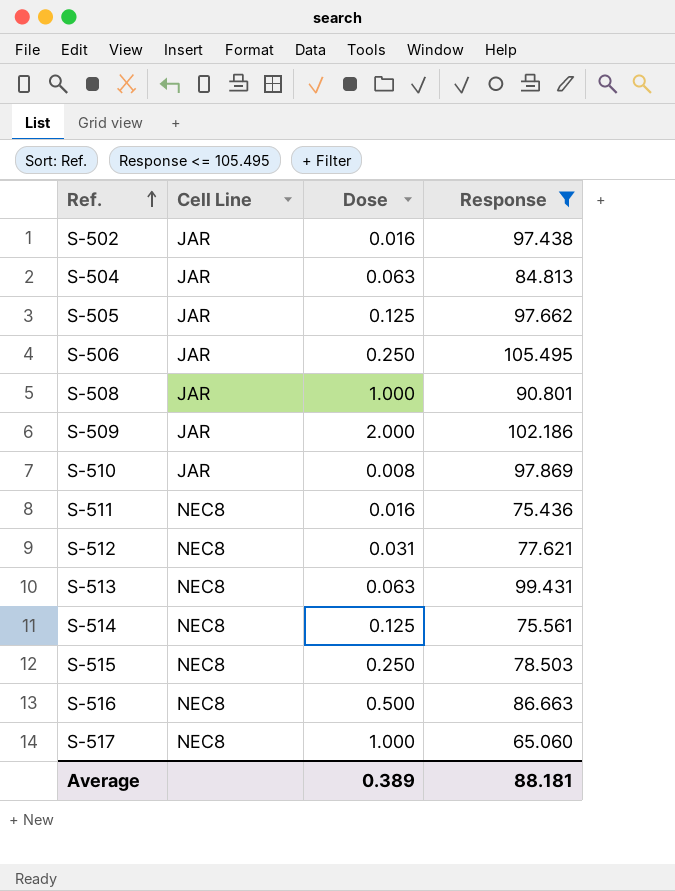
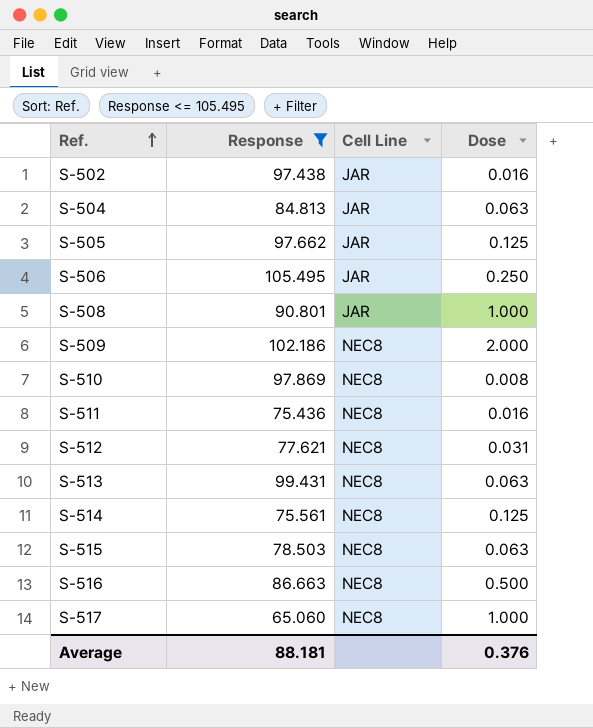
column Response | position: 4 -> 2
S-509 | Cell Line: JAR -> NEC8
S-510 | Cell Line: JAR -> NEC8
S-515 | Dose: 0.250 -> 0.063
Average | Dose: 0.389 -> 0.376

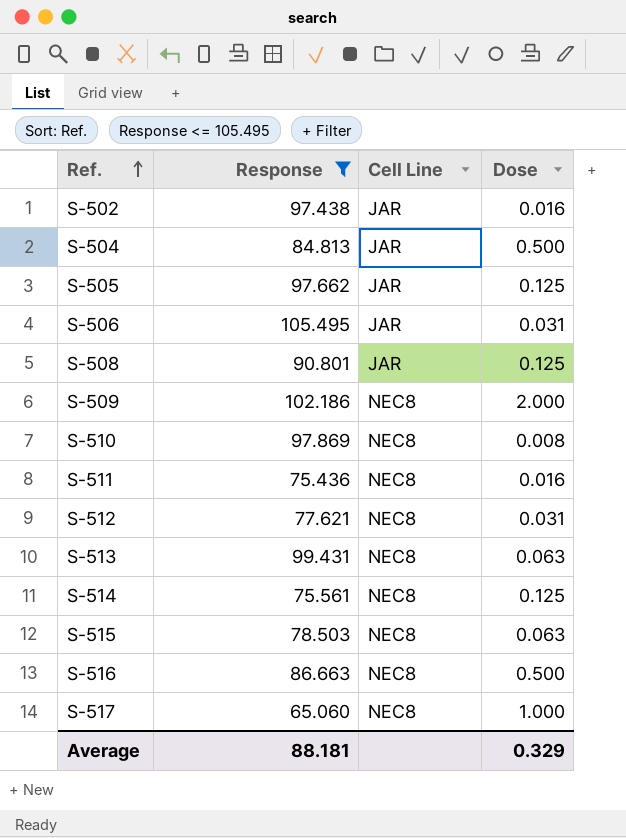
S-504 | Dose: 0.063 -> 0.500
S-506 | Dose: 0.250 -> 0.031
S-508 | Dose: 1.000 -> 0.125
Average | Dose: 0.376 -> 0.329

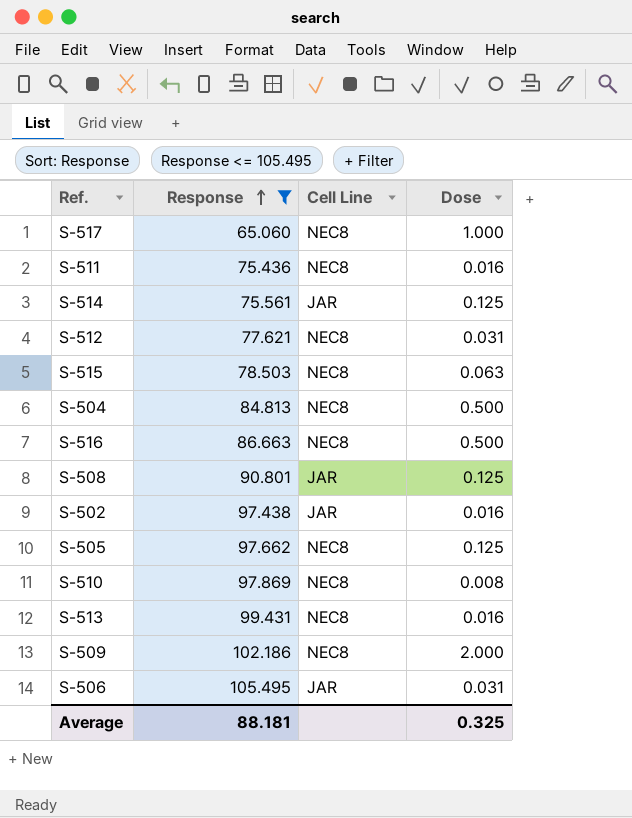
row order: Ref. ascending -> Response ascending
S-514 | Cell Line: NEC8 -> JAR
S-504 | Cell Line: JAR -> NEC8
S-505 | Cell Line: JAR -> NEC8
S-513 | Dose: 0.063 -> 0.016
Average | Dose: 0.329 -> 0.325

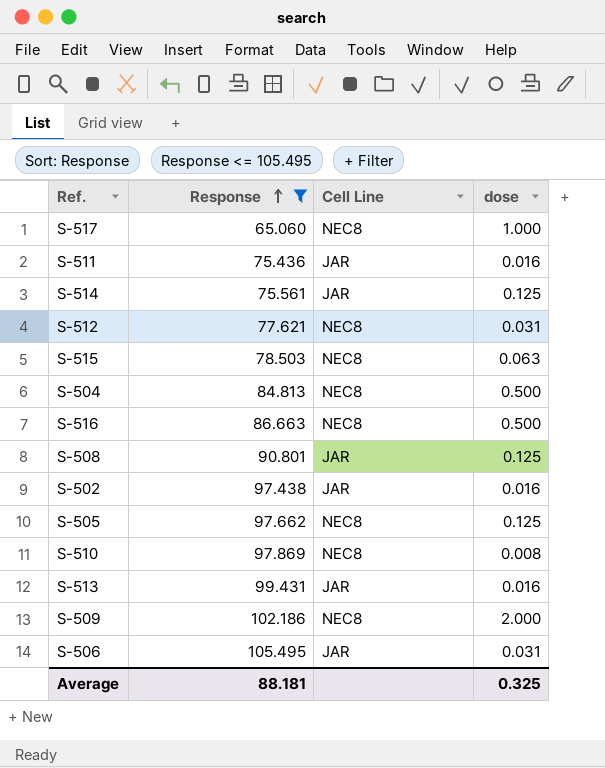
column name: Dose -> dose
S-511 | Cell Line: NEC8 -> JAR
S-513 | Cell Line: NEC8 -> JAR

